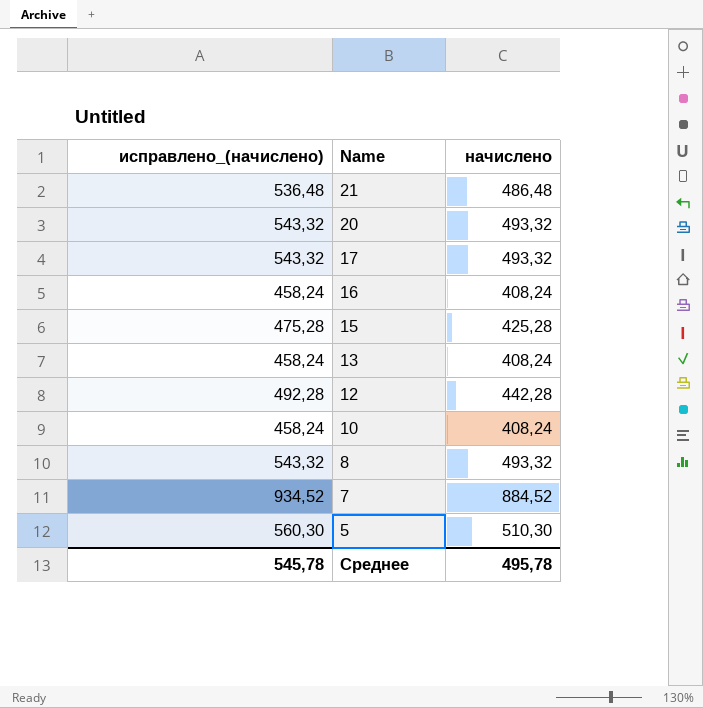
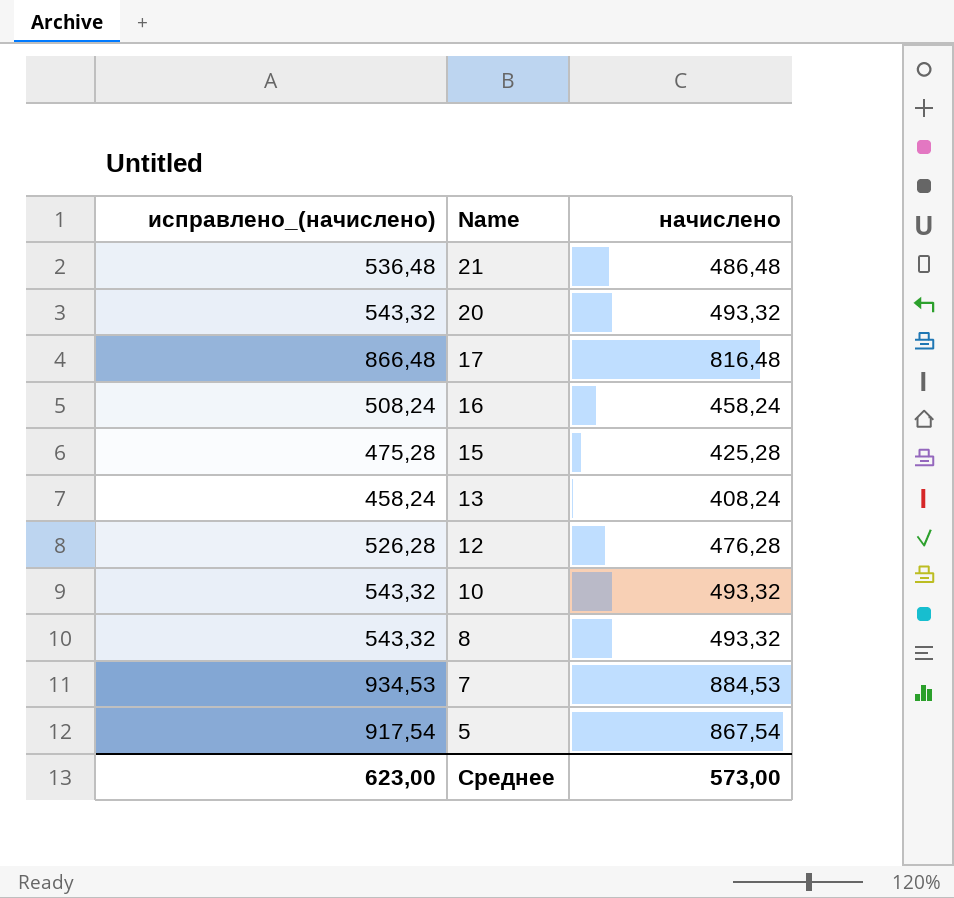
17 | исправлено_(начислено): 543,32 -> 866,48
17 | начислено: 493,32 -> 816,48
16 | исправлено_(начислено): 458,24 -> 508,24
16 | начислено: 408,24 -> 458,24
12 | исправлено_(начислено): 492,28 -> 526,28
12 | начислено: 442,28 -> 476,28
10 | исправлено_(начислено): 458,24 -> 543,32
10 | начислено: 408,24 -> 493,32
7 | исправлено_(начислено): 934,52 -> 934,53
7 | начислено: 884,52 -> 884,53
5 | исправлено_(начислено): 560,30 -> 917,54
5 | начислено: 510,30 -> 867,54
Среднее | исправлено_(начислено): 545,78 -> 623,00
Среднее | начислено: 495,78 -> 573,00

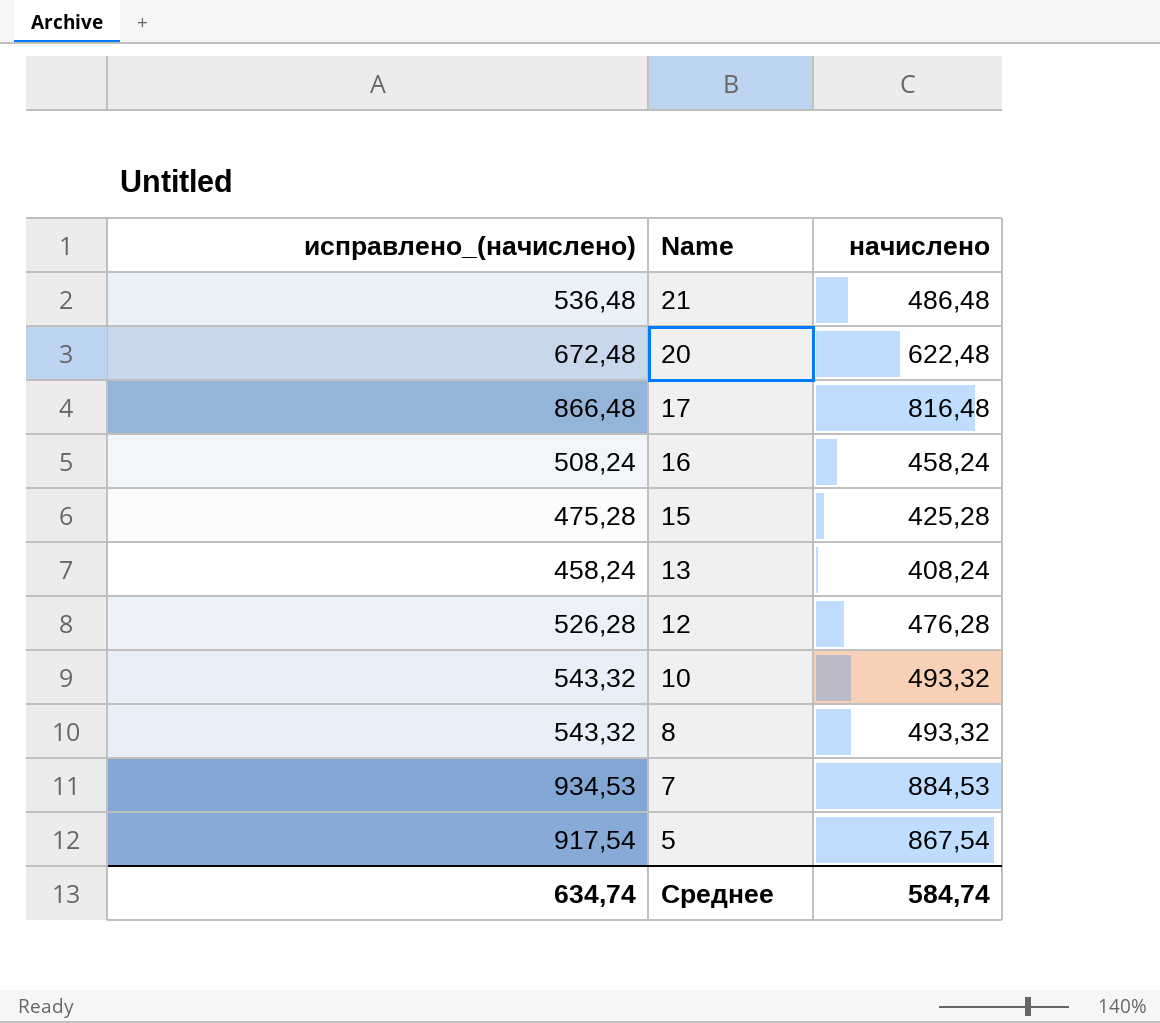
20 | исправлено_(начислено): 543,32 -> 672,48
20 | начислено: 493,32 -> 622,48
Среднее | исправлено_(начислено): 623,00 -> 634,74
Среднее | начислено: 573,00 -> 584,74

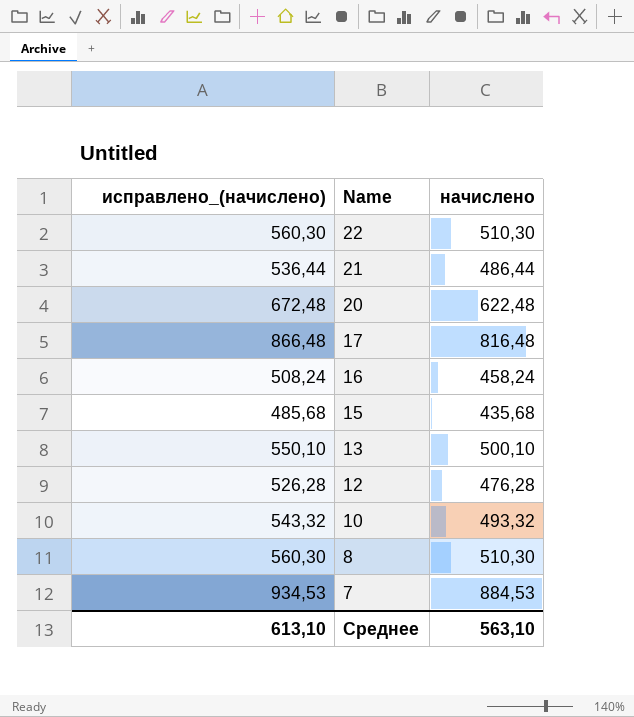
row 5: 917,54 | 867,54 -> none
row 22: none -> 560,30 | 510,30
21 | исправлено_(начислено): 536,48 -> 536,44
21 | начислено: 486,48 -> 486,44
15 | исправлено_(начислено): 475,28 -> 485,68
15 | начислено: 425,28 -> 435,68
13 | исправлено_(начислено): 458,24 -> 550,10
13 | начислено: 408,24 -> 500,10
8 | исправлено_(начислено): 543,32 -> 560,30
8 | начислено: 493,32 -> 510,30
Среднее | исправлено_(начислено): 634,74 -> 613,10
Среднее | начислено: 584,74 -> 563,10

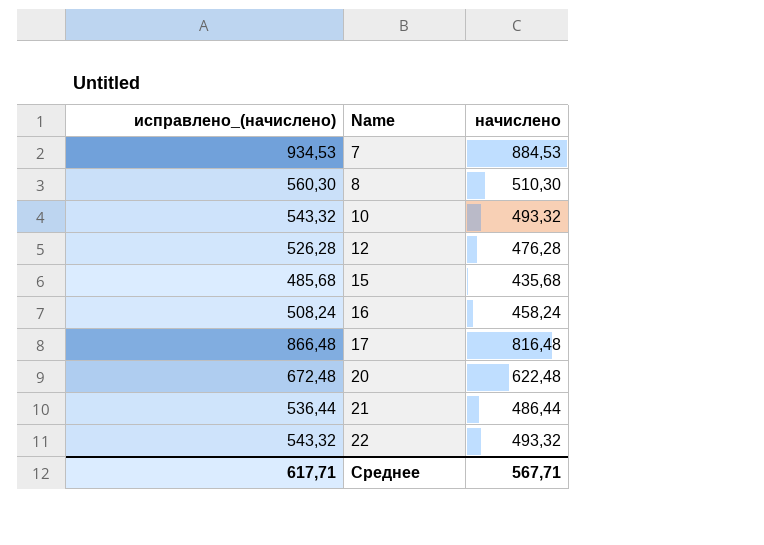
row order: Name descending -> Name ascending
row 13: 550,10 | 500,10 -> none
22 | исправлено_(начислено): 560,30 -> 543,32
22 | начислено: 510,30 -> 493,32
Среднее | исправлено_(начислено): 613,10 -> 617,71
Среднее | начислено: 563,10 -> 567,71

